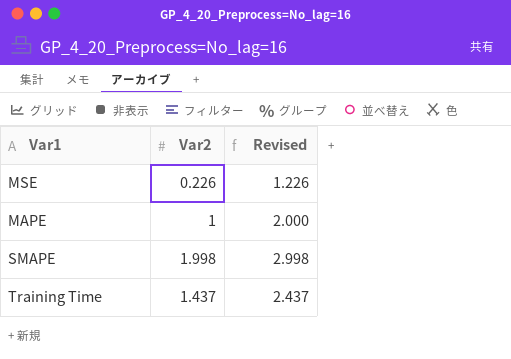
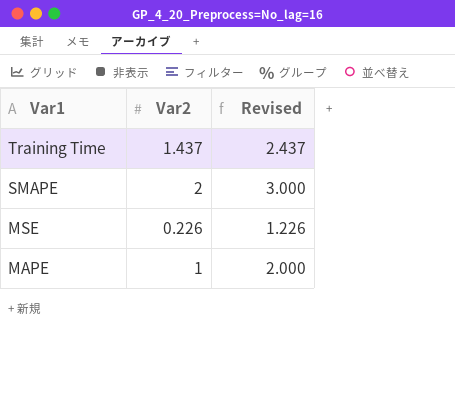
row order: none -> Var1 descending
SMAPE | Var2: 1.998 -> 2
SMAPE | Revised: 2.998 -> 3.000

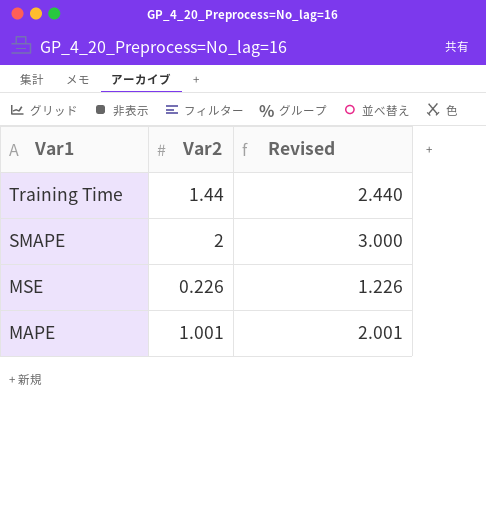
Training Time | Var2: 1.437 -> 1.44
Training Time | Revised: 2.437 -> 2.440
MAPE | Var2: 1 -> 1.001
MAPE | Revised: 2.000 -> 2.001

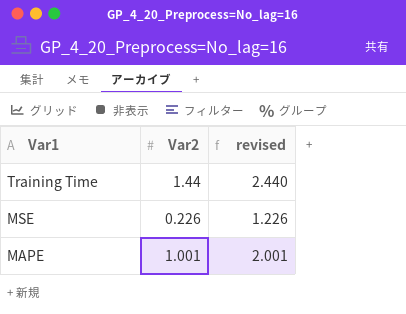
column name: Revised -> revised
row SMAPE: 2 | 3.000 -> none

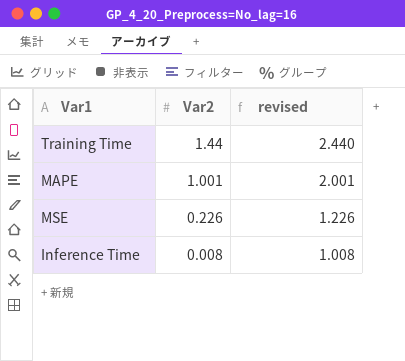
row order: Var1 descending -> Var2 descending
row Inference Time: none -> 0.008 | 1.008

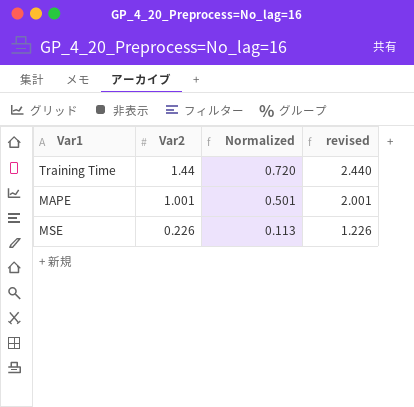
column Normalized | formula: none -> [Var2] * 0.5
row Inference Time: 0.008 | 1.008 -> none

